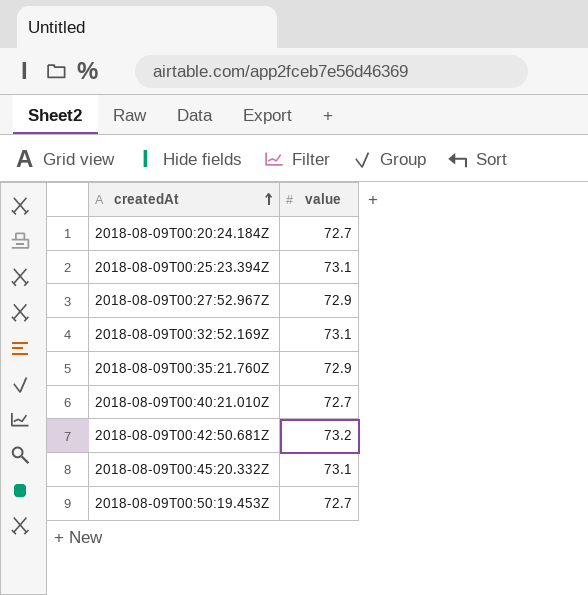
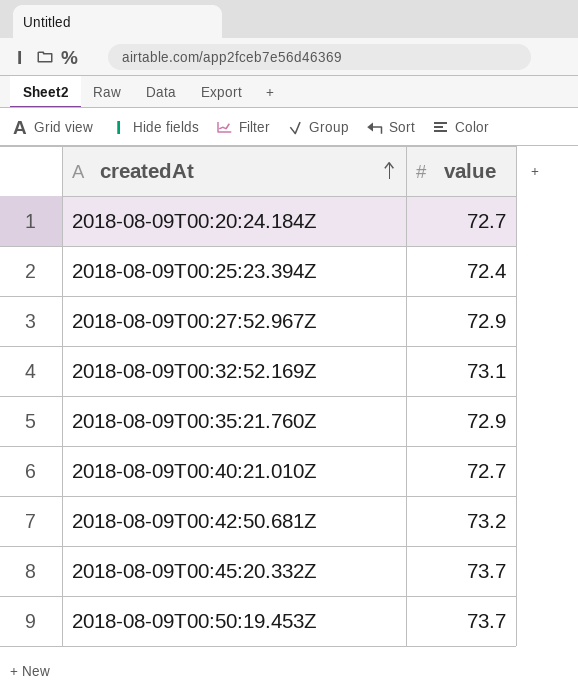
2018-08-09T00:25:23.394Z | value: 73.1 -> 72.4
2018-08-09T00:45:20.332Z | value: 73.1 -> 73.7
2018-08-09T00:50:19.453Z | value: 72.7 -> 73.7

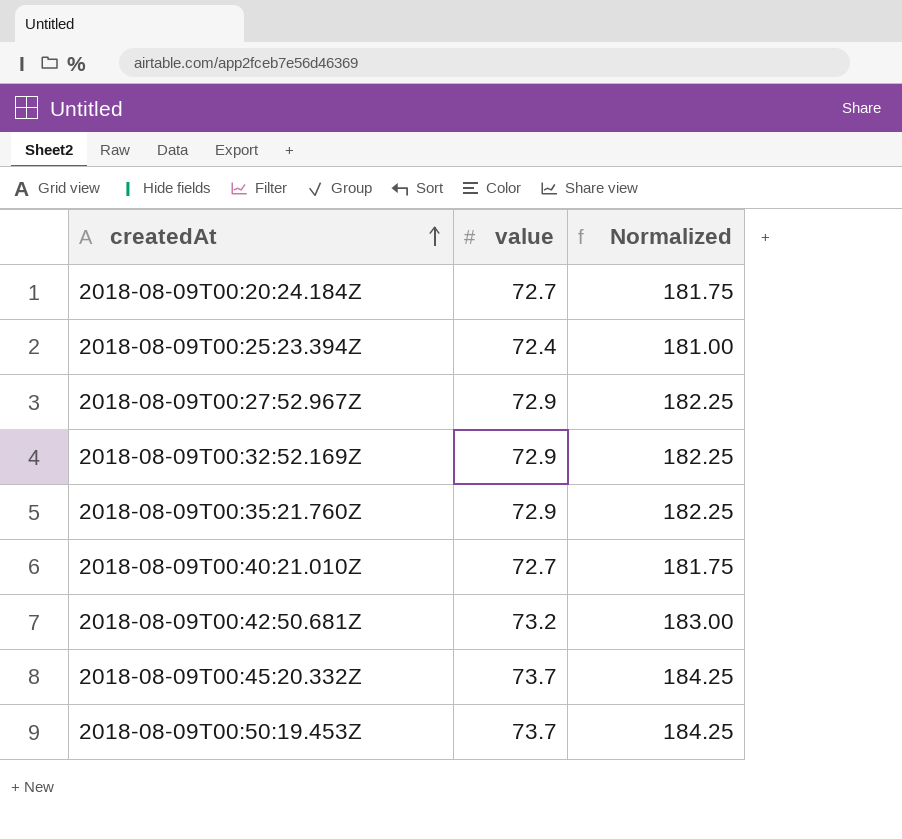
column Normalized | formula: none -> [value] * 2.5
2018-08-09T00:32:52.169Z | value: 73.1 -> 72.9

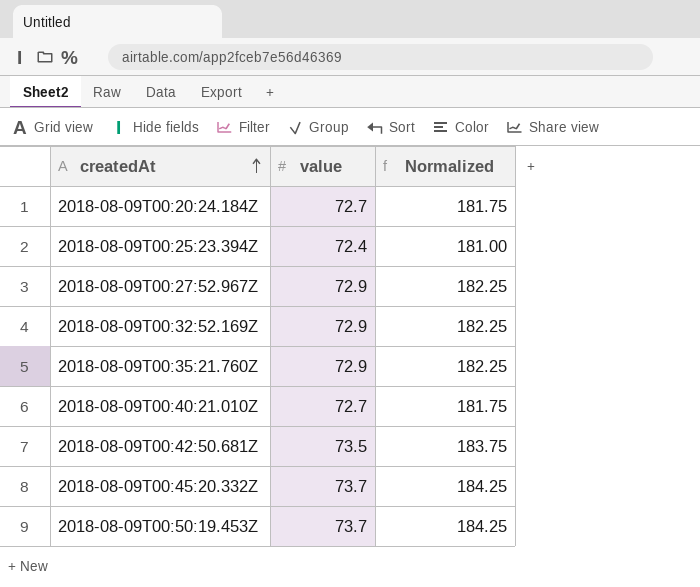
2018-08-09T00:42:50.681Z | value: 73.2 -> 73.5
2018-08-09T00:42:50.681Z | Normalized: 183.00 -> 183.75

